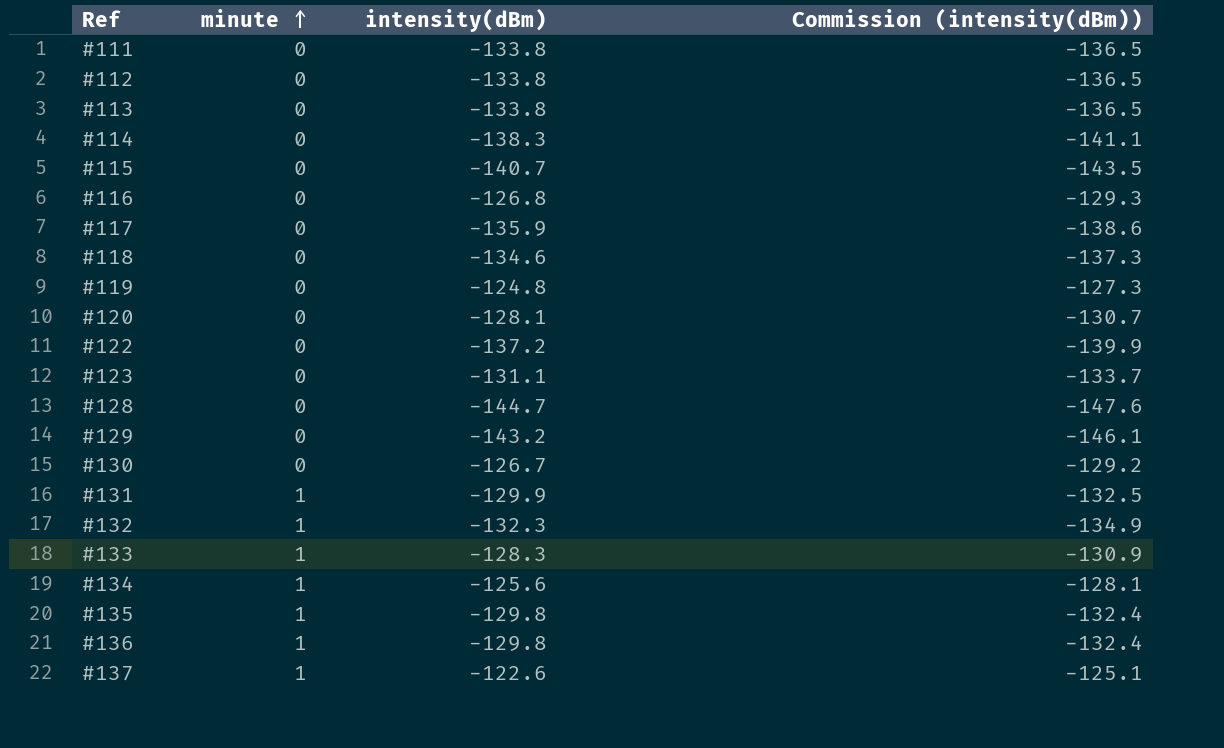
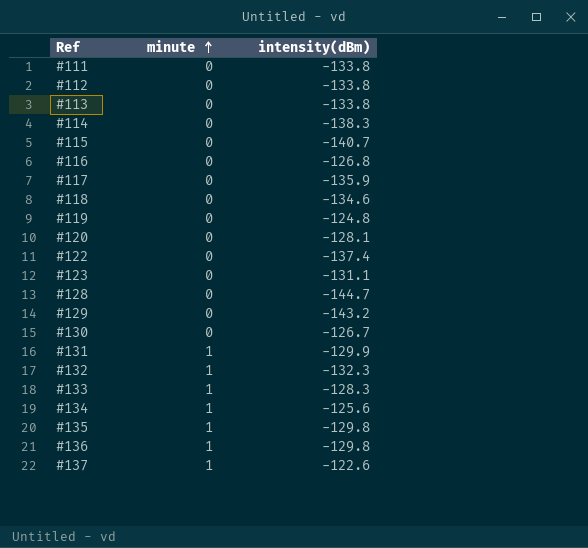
column Commission (intensity(dBm)) | formula: [intensity(dBm)] * 1.02 -> none
#122 | intensity(dBm): -137.2 -> -137.4

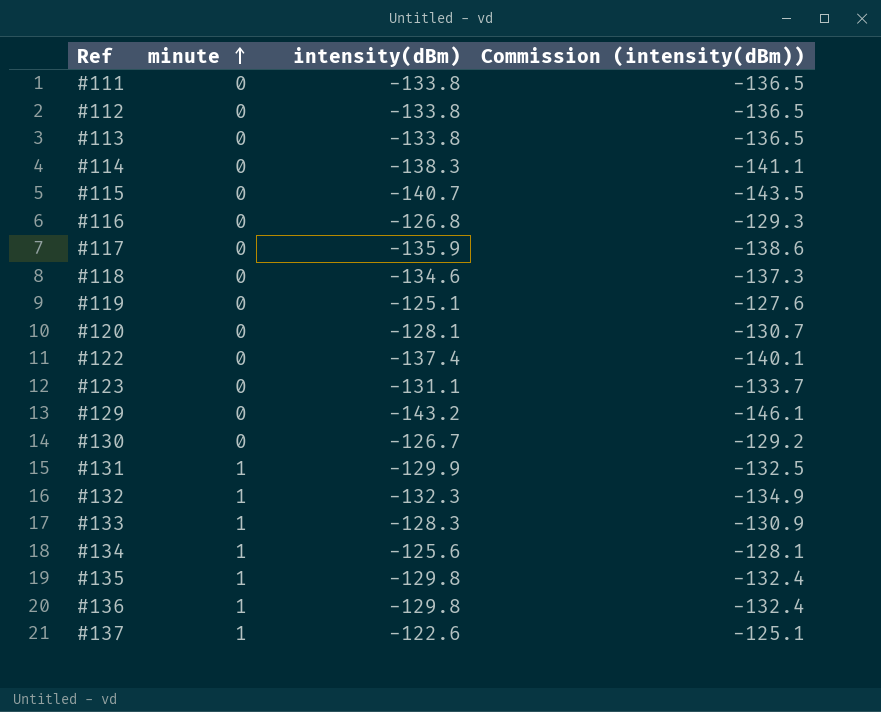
column Commission (intensity(dBm)) | formula: none -> [intensity(dBm)] * 1.02
row #128: 0 | -144.7 -> none
#119 | intensity(dBm): -124.8 -> -125.1

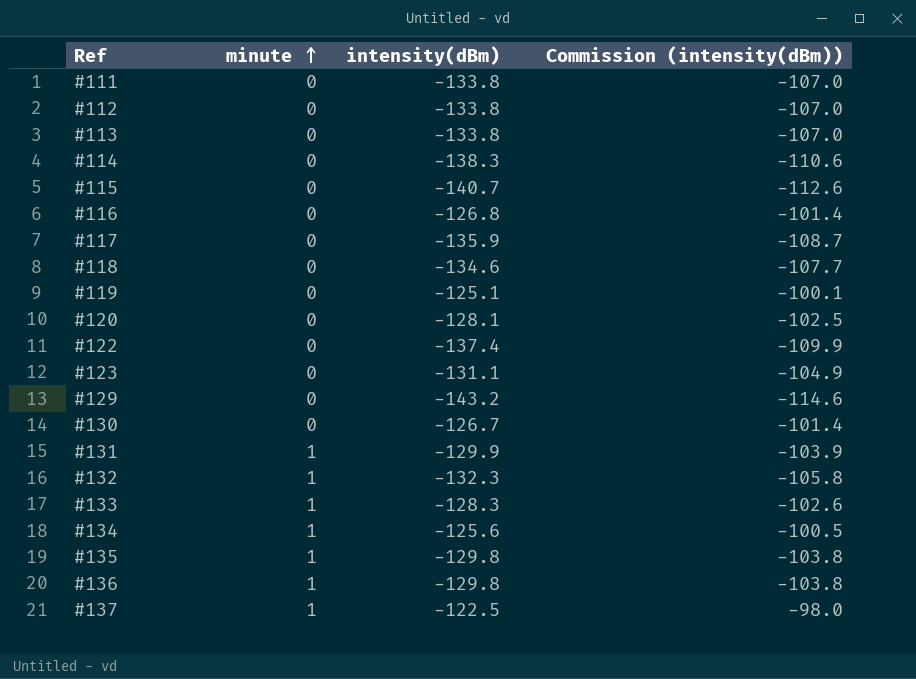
column Commission (intensity(dBm)) | formula: [intensity(dBm)] * 1.02 -> [intensity(dBm)] * 0.8
#137 | intensity(dBm): -122.6 -> -122.5

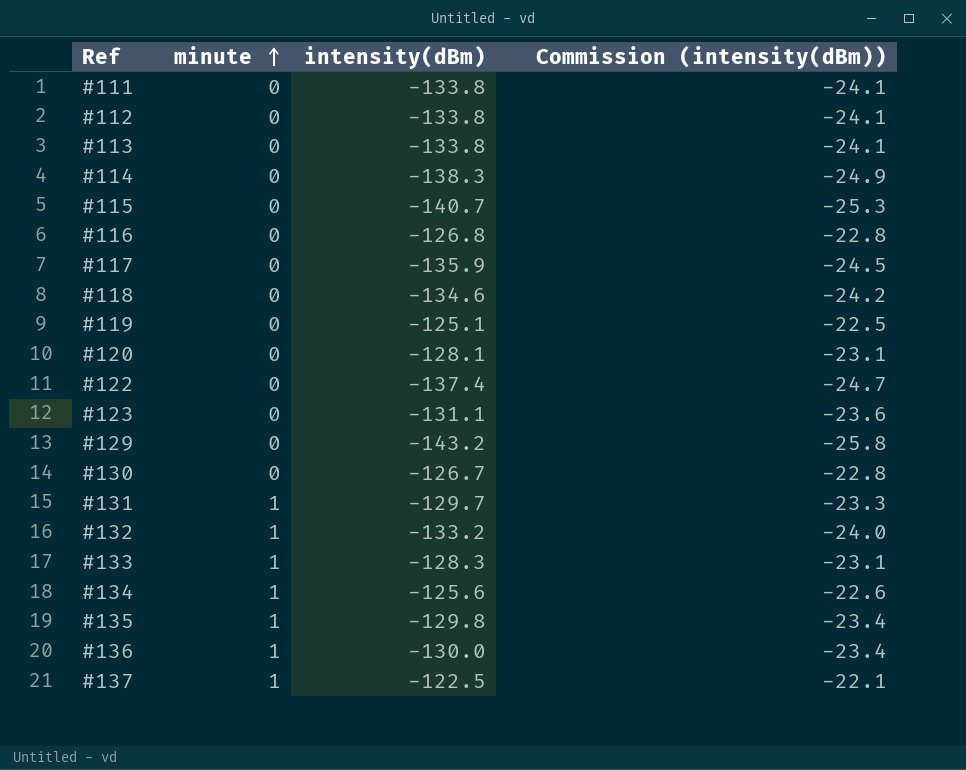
column Commission (intensity(dBm)) | formula: [intensity(dBm)] * 0.8 -> [intensity(dBm)] * 0.18
#131 | intensity(dBm): -129.9 -> -129.7
#132 | intensity(dBm): -132.3 -> -133.2
#136 | intensity(dBm): -129.8 -> -130.0

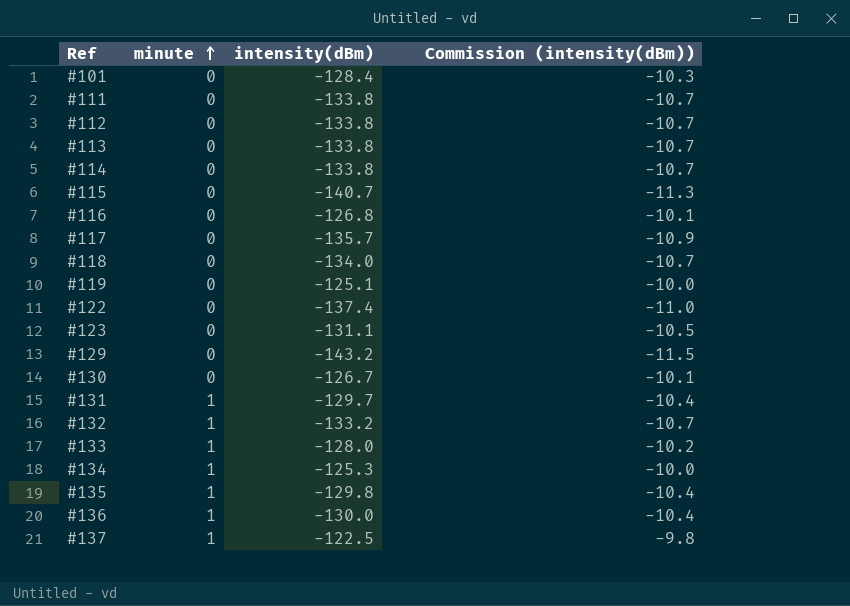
column Commission (intensity(dBm)) | formula: [intensity(dBm)] * 0.18 -> [intensity(dBm)] * 0.08
row #120: 0 | -128.1 | -23.1 -> none
row #101: none -> 0 | -128.4 | -10.3
#114 | intensity(dBm): -138.3 -> -133.8
#117 | intensity(dBm): -135.9 -> -135.7
#118 | intensity(dBm): -134.6 -> -134.0
#133 | intensity(dBm): -128.3 -> -128.0
#134 | intensity(dBm): -125.6 -> -125.3

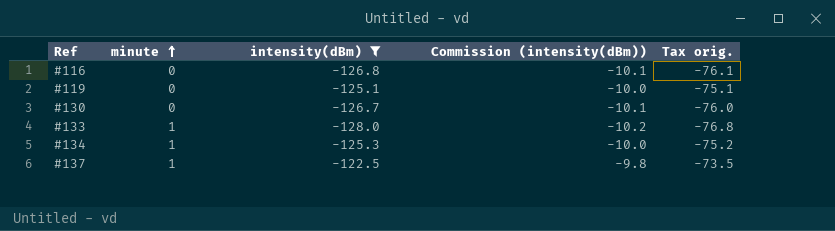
filter: none -> intensity(dBm) >= -128.0
column Tax orig. | formula: none -> [intensity(dBm)] * 0.6

